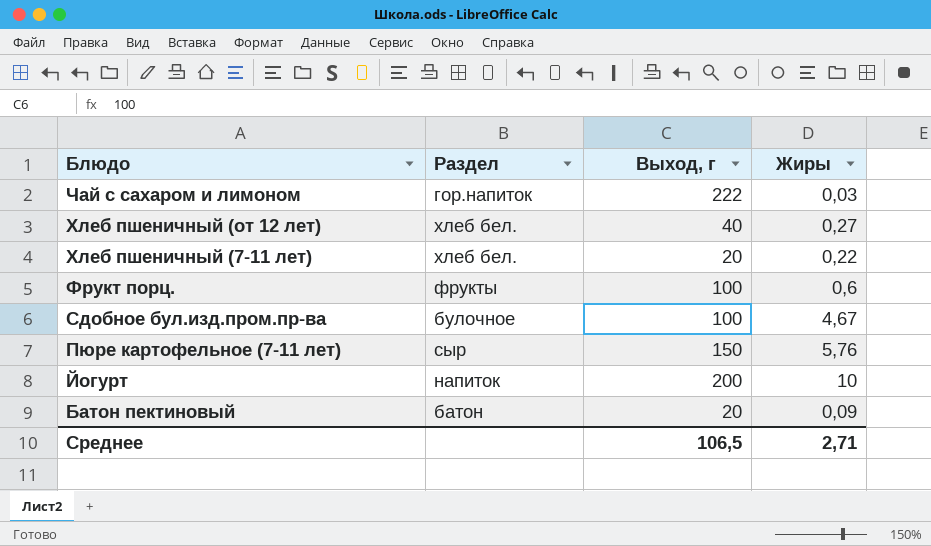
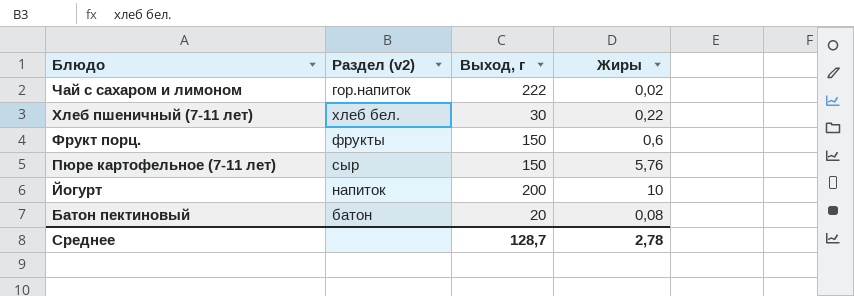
column name: Раздел -> Раздел (v2)
row Хлеб пшеничный (от 12 лет): хлеб бел. | 40 | 0,27 -> none
row Сдобное бул.изд.пром.пр-ва: булочное | 100 | 4,67 -> none
Чай с сахаром и лимоном | Жиры: 0,03 -> 0,02
Хлеб пшеничный (7-11 лет) | Выход, г: 20 -> 30
Фрукт порц. | Выход, г: 100 -> 150
Батон пектиновый | Жиры: 0,09 -> 0,08
Среднее | Выход, г: 106,5 -> 128,7
Среднее | Жиры: 2,71 -> 2,78

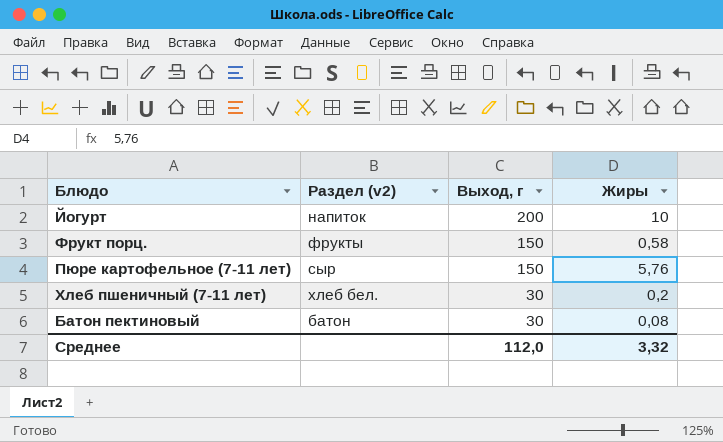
row order: Блюдо descending -> Выход, г descending
row Чай с сахаром и лимоном: гор.напиток | 222 | 0,02 -> none
Фрукт порц. | Жиры: 0,6 -> 0,58
Хлеб пшеничный (7-11 лет) | Жиры: 0,22 -> 0,2
Батон пектиновый | Выход, г: 20 -> 30
Среднее | Выход, г: 128,7 -> 112,0
Среднее | Жиры: 2,78 -> 3,32

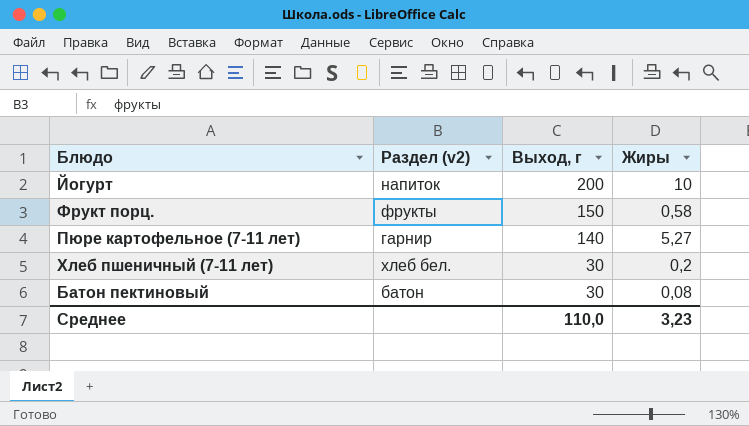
Пюре картофельное (7-11 лет) | Раздел (v2): сыр -> гарнир
Пюре картофельное (7-11 лет) | Выход, г: 150 -> 140
Пюре картофельное (7-11 лет) | Жиры: 5,76 -> 5,27
Среднее | Выход, г: 112,0 -> 110,0
Среднее | Жиры: 3,32 -> 3,23

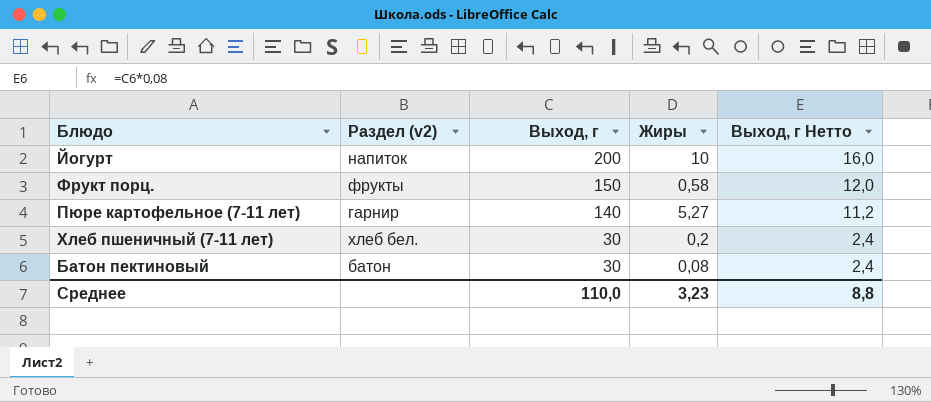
column Выход, г Нетто | formula: none -> [Выход, г] * 0,08

